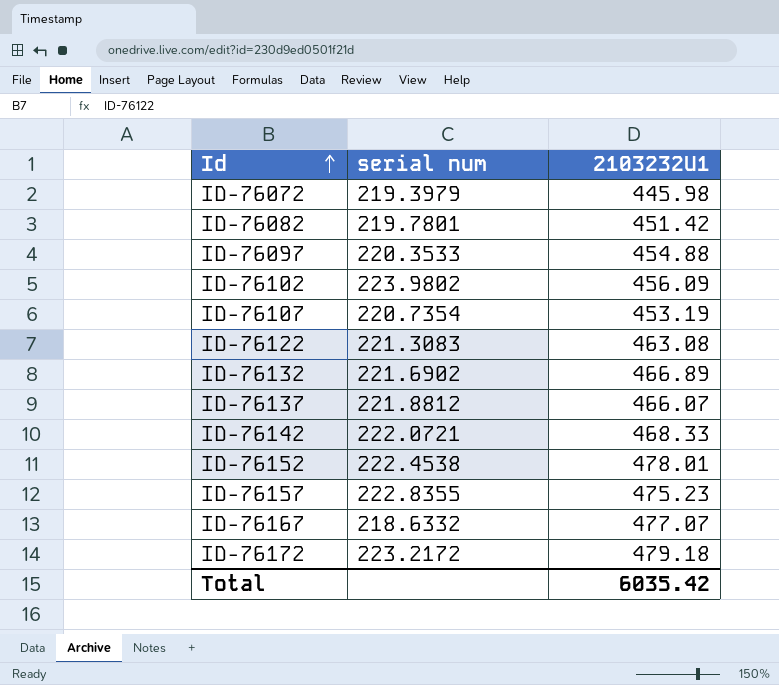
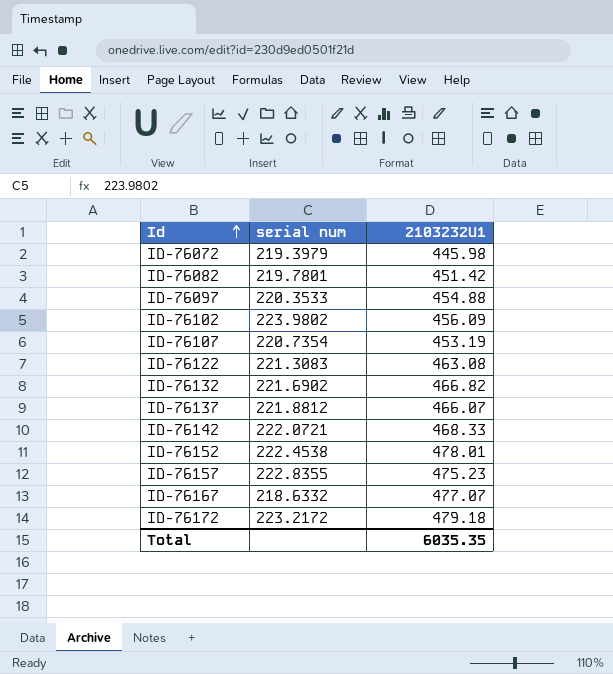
ID-76132 | 2103232U1: 466.89 -> 466.82
Total | 2103232U1: 6035.42 -> 6035.35

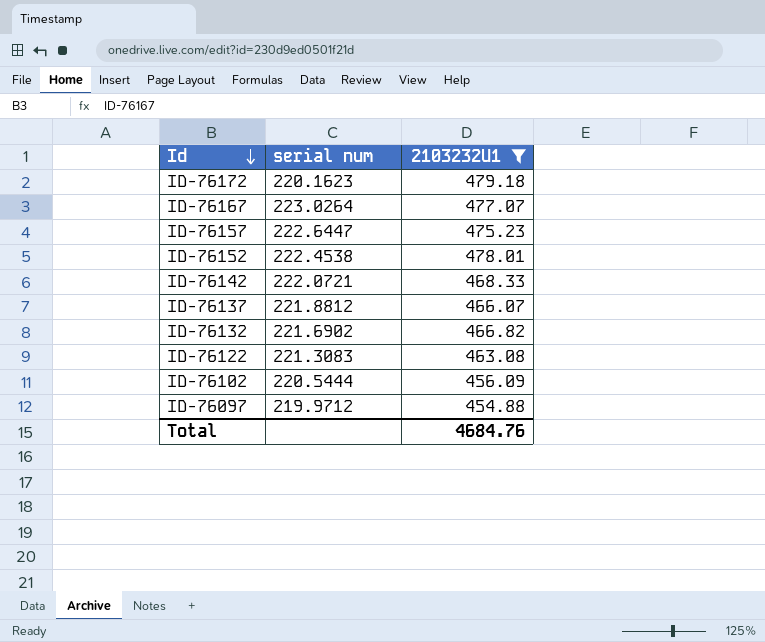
filter: none -> 2103232U1 >= 454.88
row order: Id ascending -> Id descending
ID-76172 | serial num: 223.2172 -> 220.1623
ID-76167 | serial num: 218.6332 -> 223.0264
ID-76157 | serial num: 222.8355 -> 222.6447
ID-76102 | serial num: 223.9802 -> 220.5444
ID-76097 | serial num: 220.3533 -> 219.9712
Total | 2103232U1: 6035.35 -> 4684.76

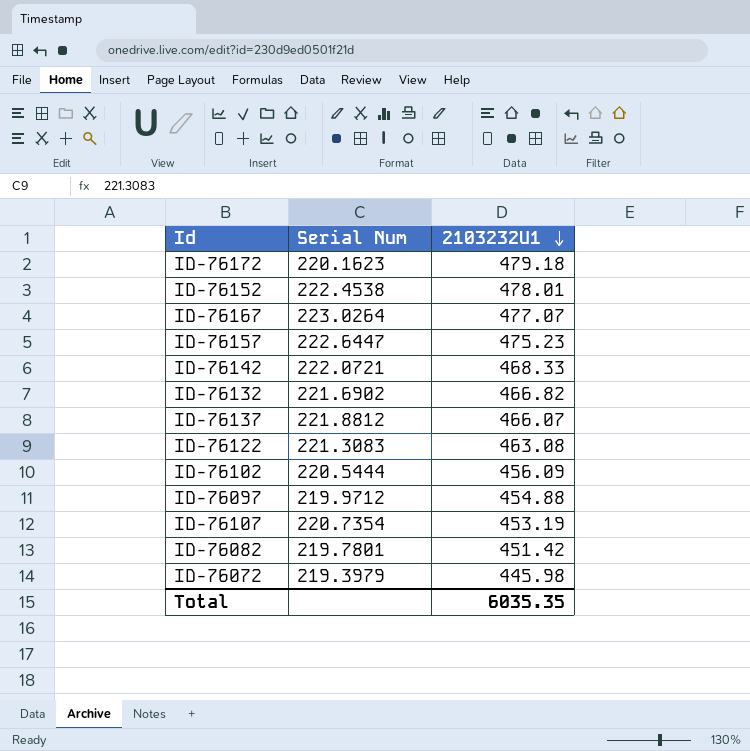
filter: 2103232U1 >= 454.88 -> none
row order: Id descending -> 2103232U1 descending
column name: serial num -> Serial Num
Total | 2103232U1: 4684.76 -> 6035.35

